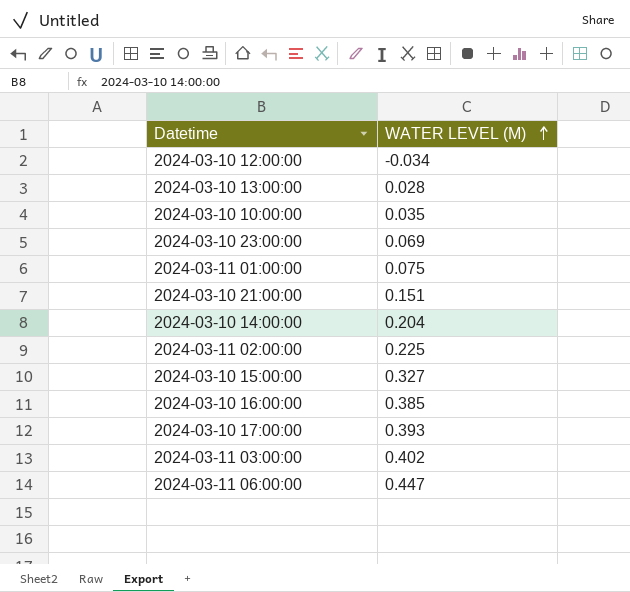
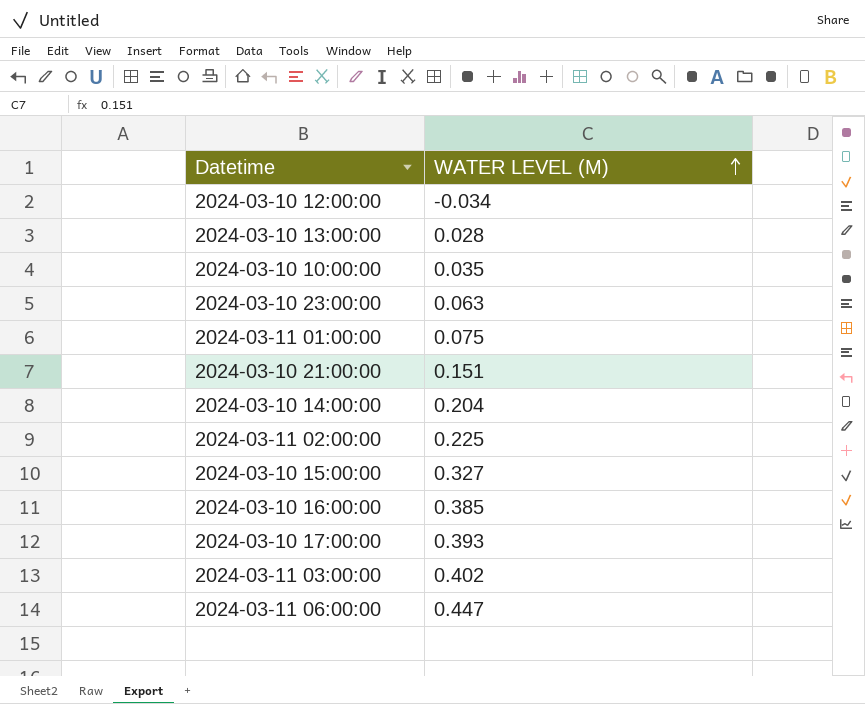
2024-03-10 23:00:00 | WATER LEVEL (M): 0.069 -> 0.063

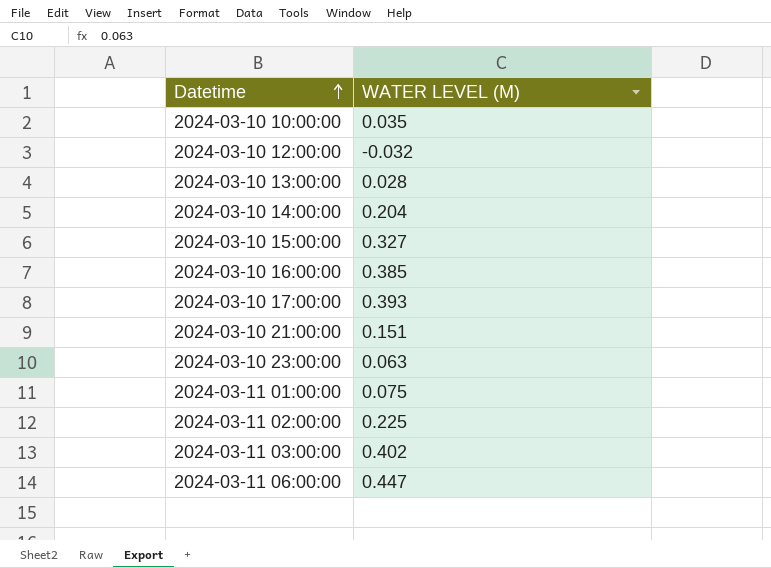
row order: WATER LEVEL (M) ascending -> Datetime ascending
2024-03-10 12:00:00 | WATER LEVEL (M): -0.034 -> -0.032

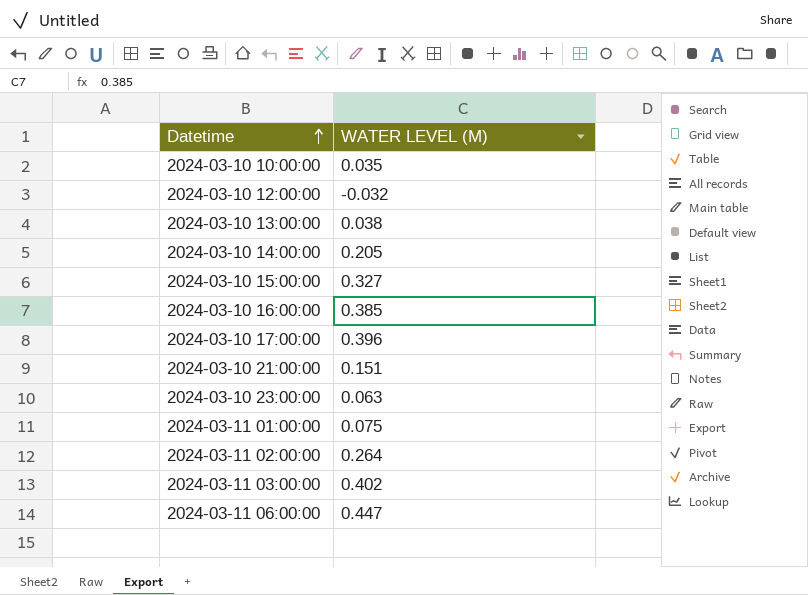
2024-03-10 13:00:00 | WATER LEVEL (M): 0.028 -> 0.038
2024-03-10 14:00:00 | WATER LEVEL (M): 0.204 -> 0.205
2024-03-10 17:00:00 | WATER LEVEL (M): 0.393 -> 0.396
2024-03-11 02:00:00 | WATER LEVEL (M): 0.225 -> 0.264

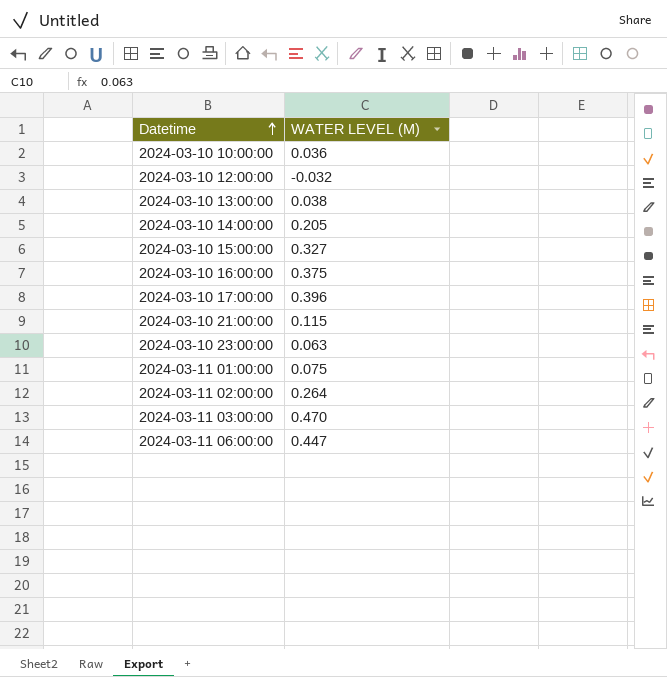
2024-03-10 10:00:00 | WATER LEVEL (M): 0.035 -> 0.036
2024-03-10 16:00:00 | WATER LEVEL (M): 0.385 -> 0.375
2024-03-10 21:00:00 | WATER LEVEL (M): 0.151 -> 0.115
2024-03-11 03:00:00 | WATER LEVEL (M): 0.402 -> 0.470

